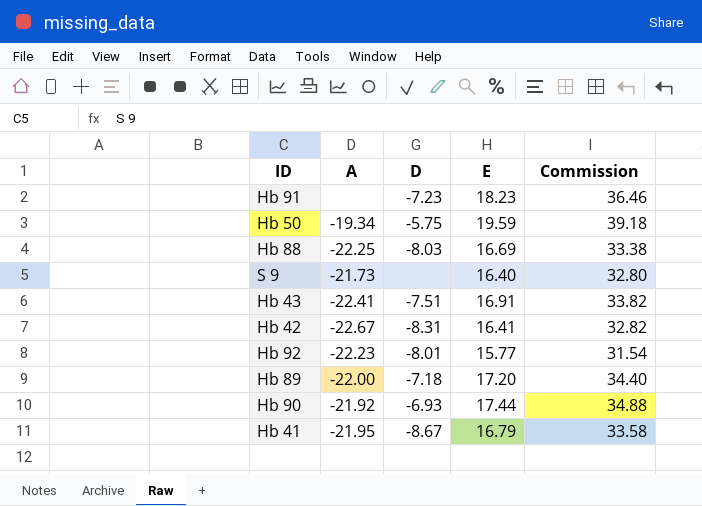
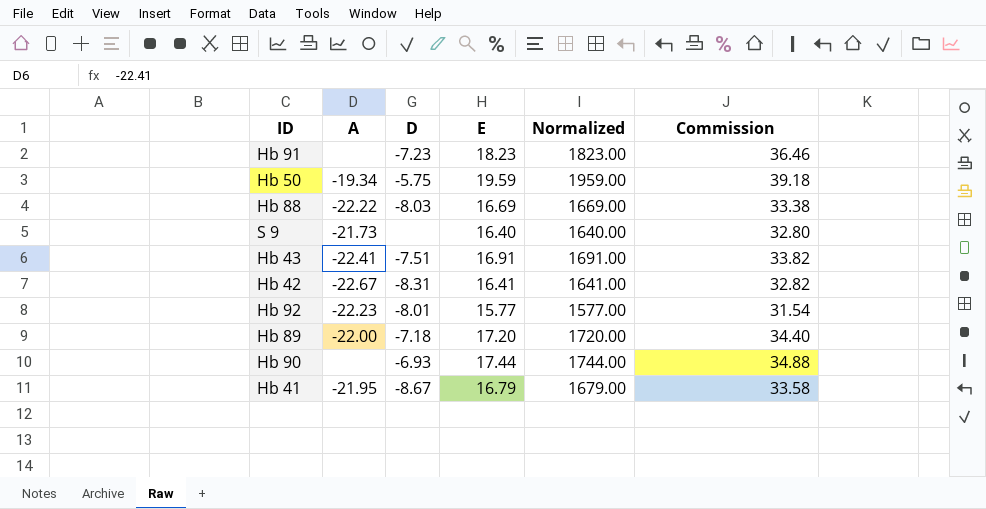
column Normalized | formula: none -> [E] * 100
Hb 88 | A: -22.25 -> -22.22
Hb 90 | A: -21.92 -> none

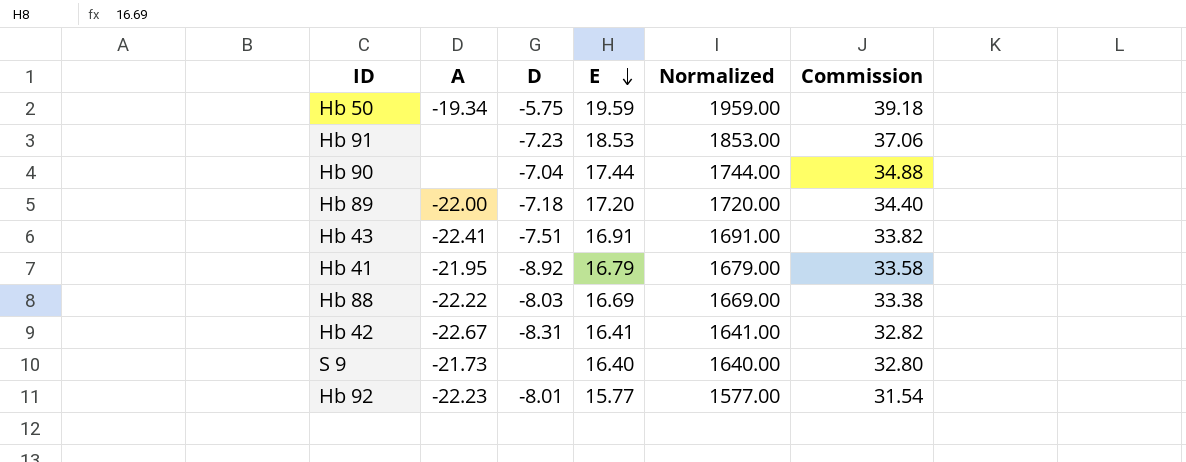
row order: none -> E descending
Hb 91 | E: 18.23 -> 18.53
Hb 91 | Normalized: 1823.00 -> 1853.00
Hb 91 | Commission: 36.46 -> 37.06
Hb 90 | D: -6.93 -> -7.04
Hb 41 | D: -8.67 -> -8.92

